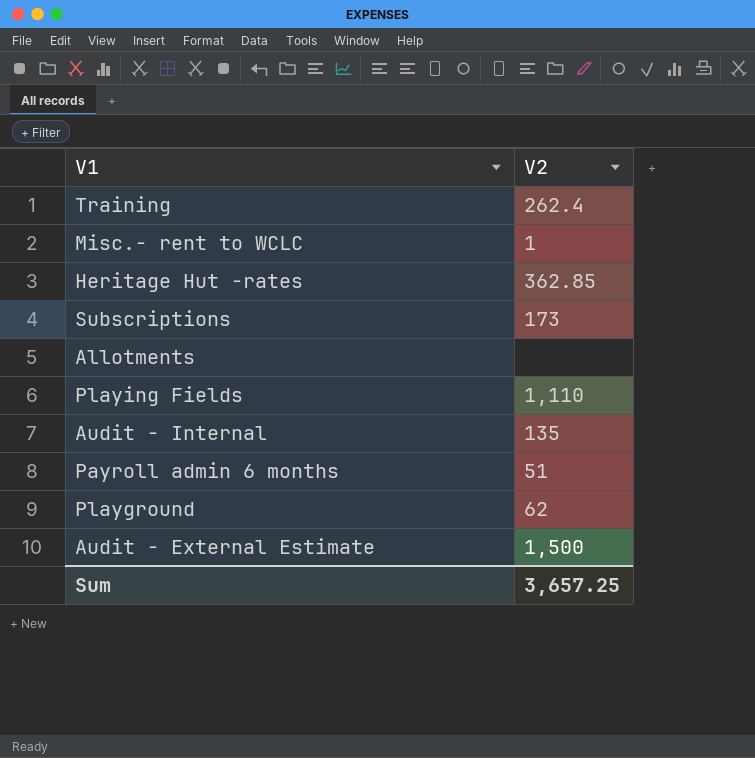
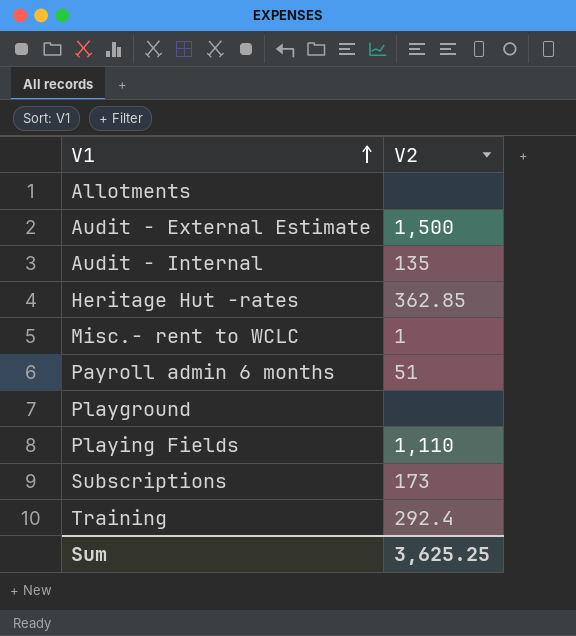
row order: none -> V1 ascending
Playground | V2: 62 -> none
Training | V2: 262.4 -> 292.4
Sum | V2: 3,657.25 -> 3,625.25

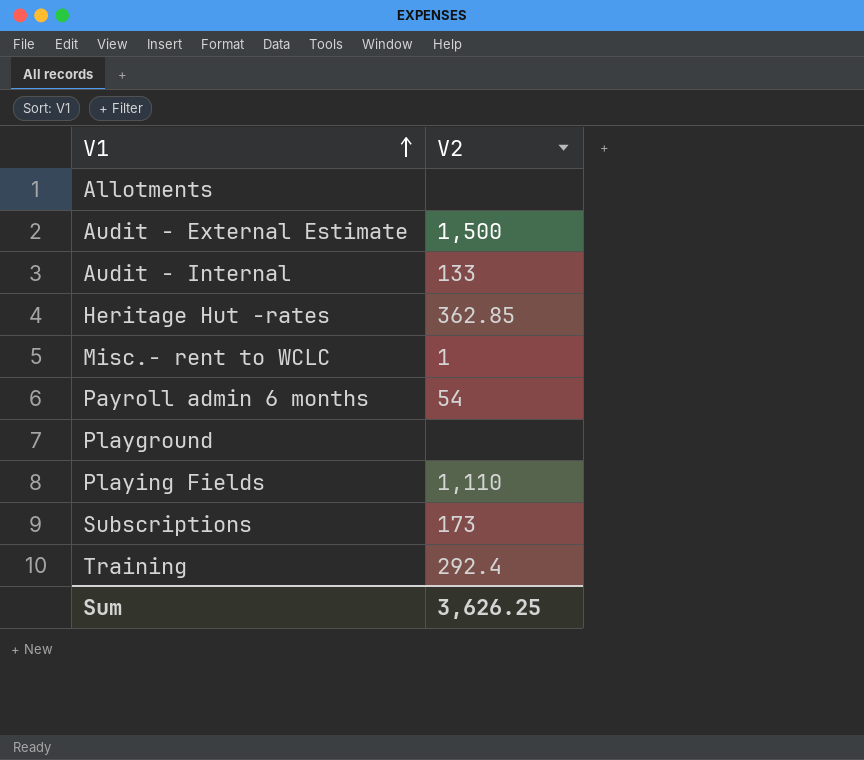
Audit - Internal | V2: 135 -> 133
Payroll admin 6 months | V2: 51 -> 54
Sum | V2: 3,625.25 -> 3,626.25

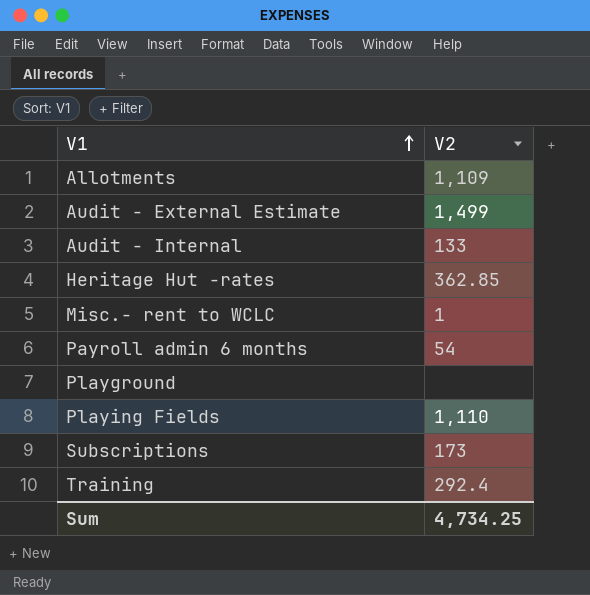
Allotments | V2: none -> 1,109
Audit - External Estimate | V2: 1,500 -> 1,499
Sum | V2: 3,626.25 -> 4,734.25

